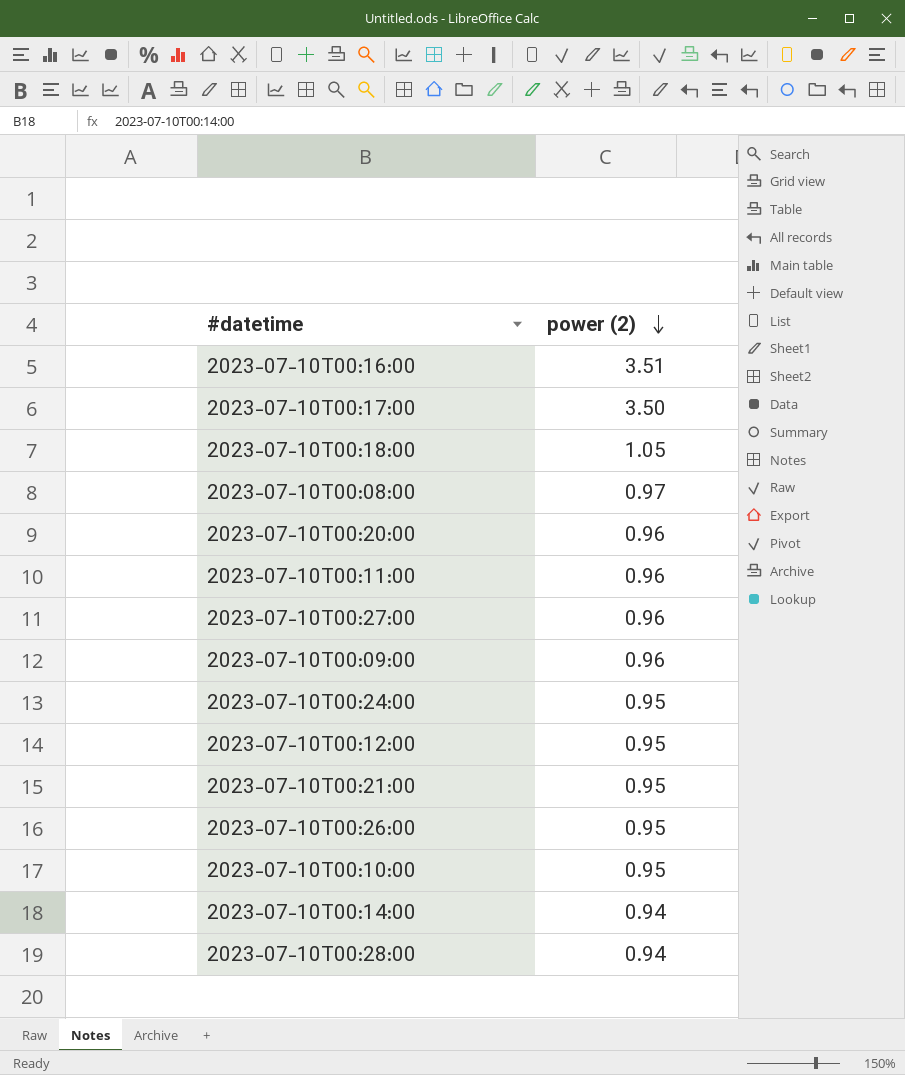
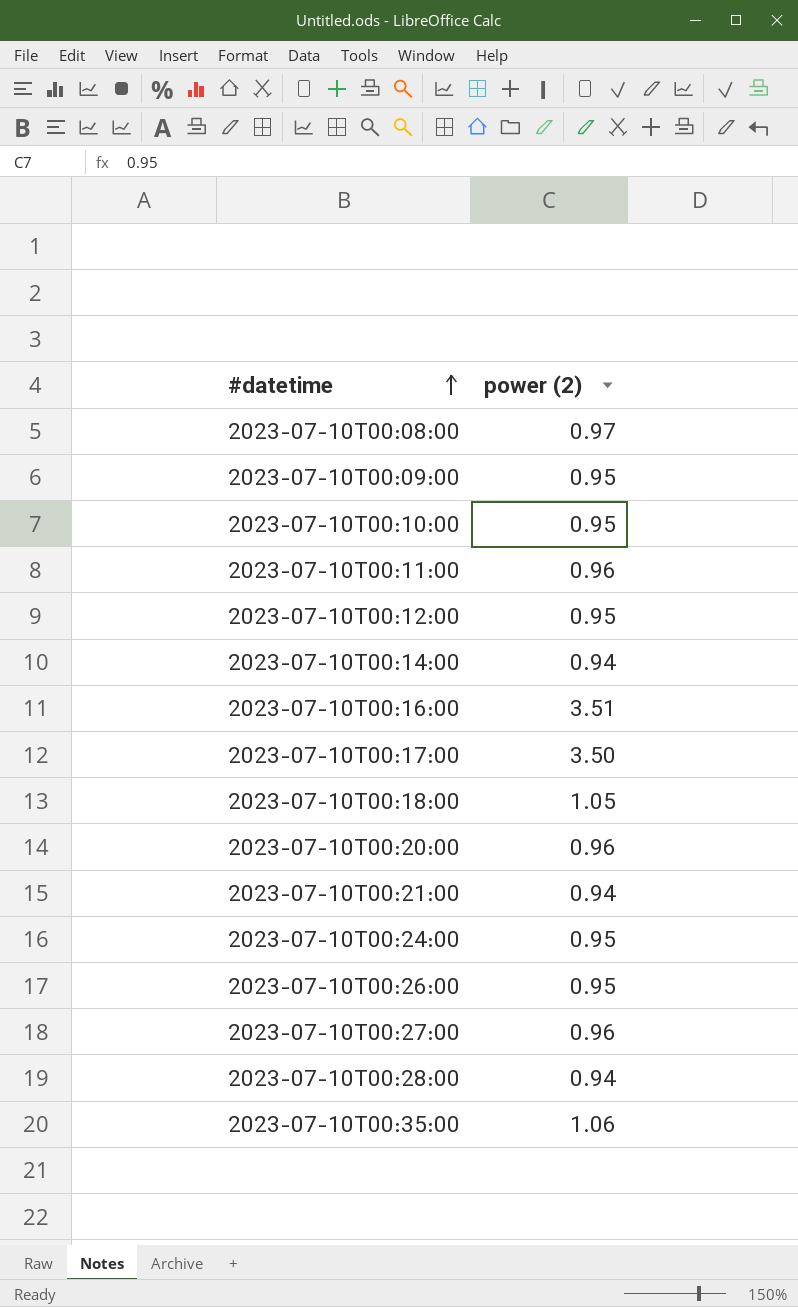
row order: power (2) descending -> #datetime ascending
2023-07-10T00:09:00 | power (2): 0.96 -> 0.95
2023-07-10T00:21:00 | power (2): 0.95 -> 0.94
row 2023-07-10T00:35:00: none -> 1.06

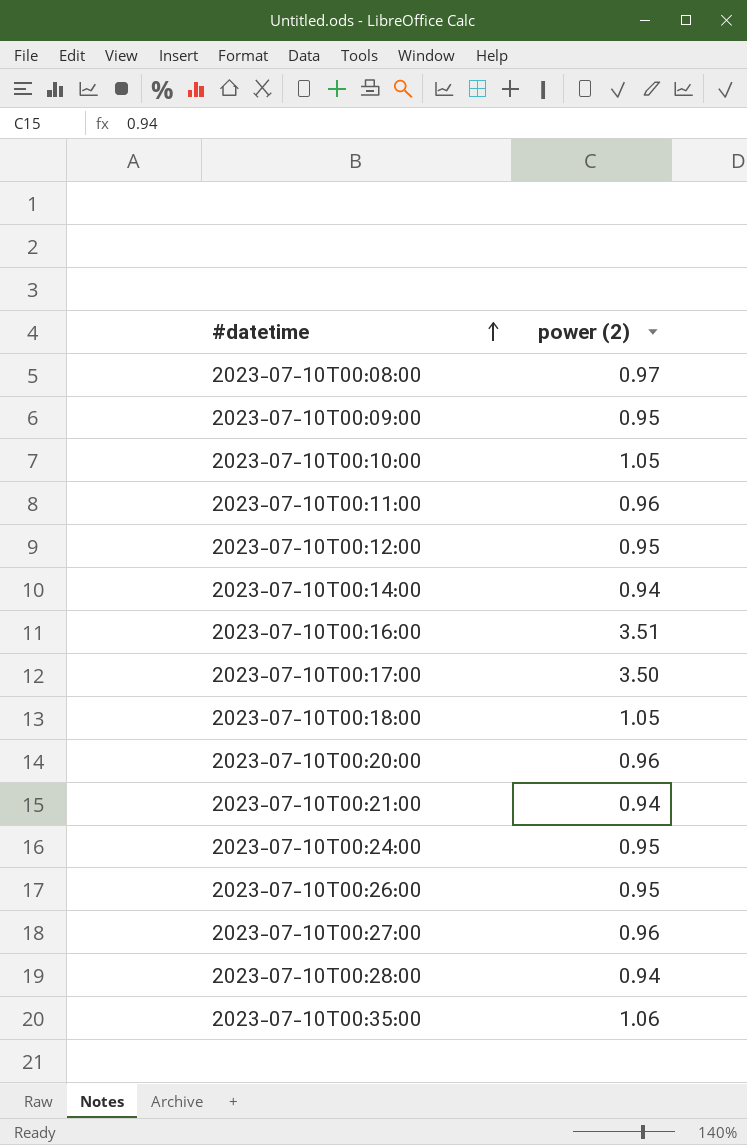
2023-07-10T00:10:00 | power (2): 0.95 -> 1.05

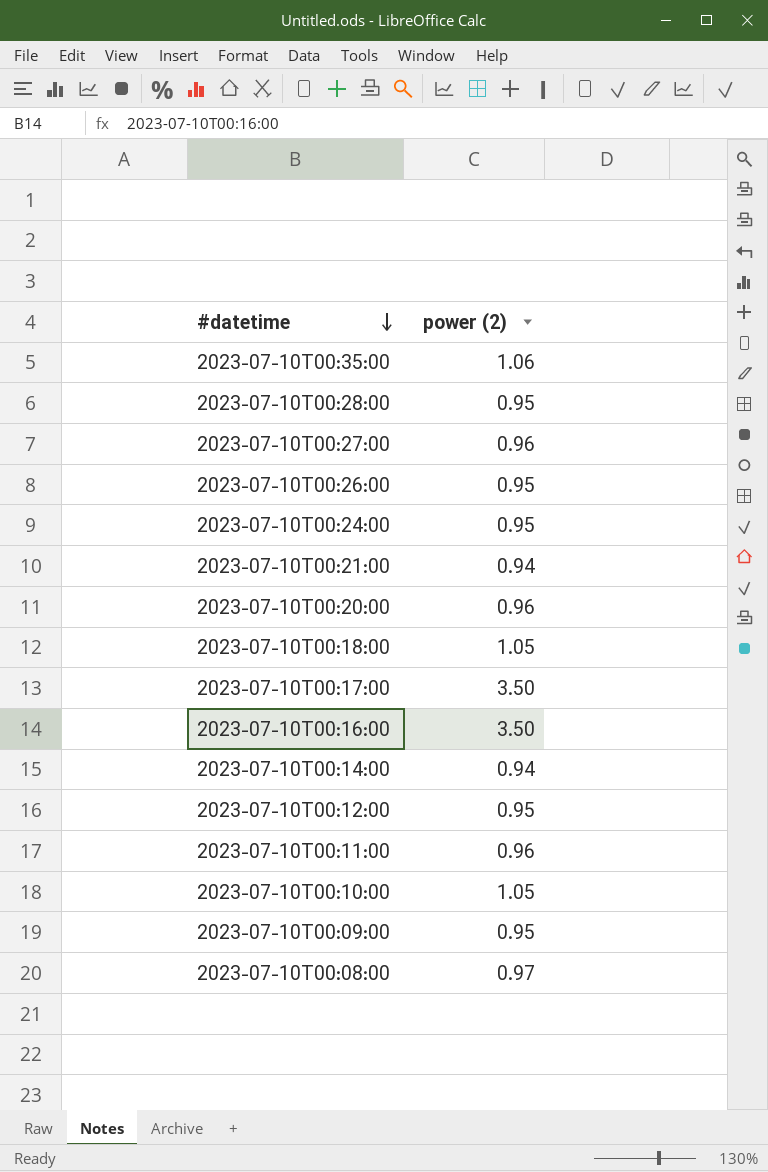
row order: #datetime ascending -> #datetime descending
2023-07-10T00:28:00 | power (2): 0.94 -> 0.95
2023-07-10T00:16:00 | power (2): 3.51 -> 3.50

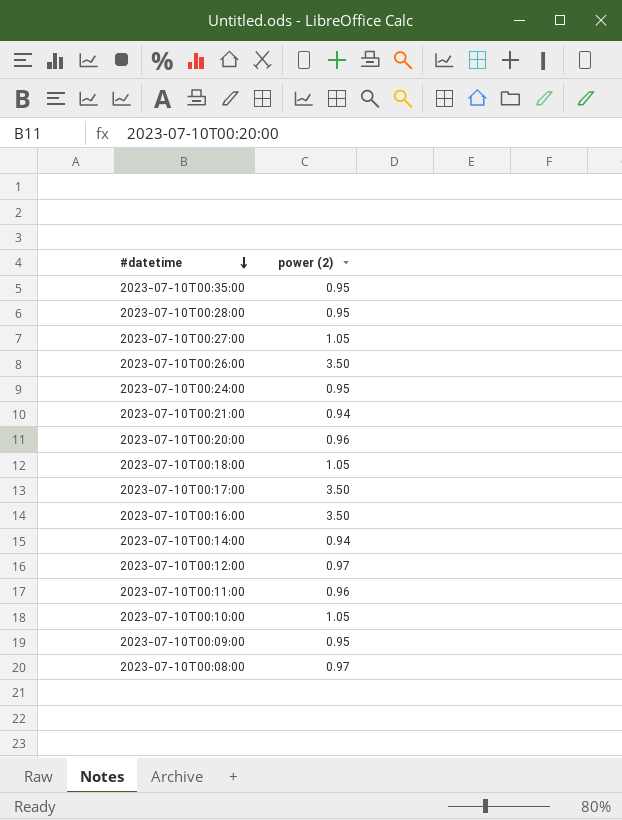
2023-07-10T00:35:00 | power (2): 1.06 -> 0.95
2023-07-10T00:27:00 | power (2): 0.96 -> 1.05
2023-07-10T00:26:00 | power (2): 0.95 -> 3.50
2023-07-10T00:12:00 | power (2): 0.95 -> 0.97

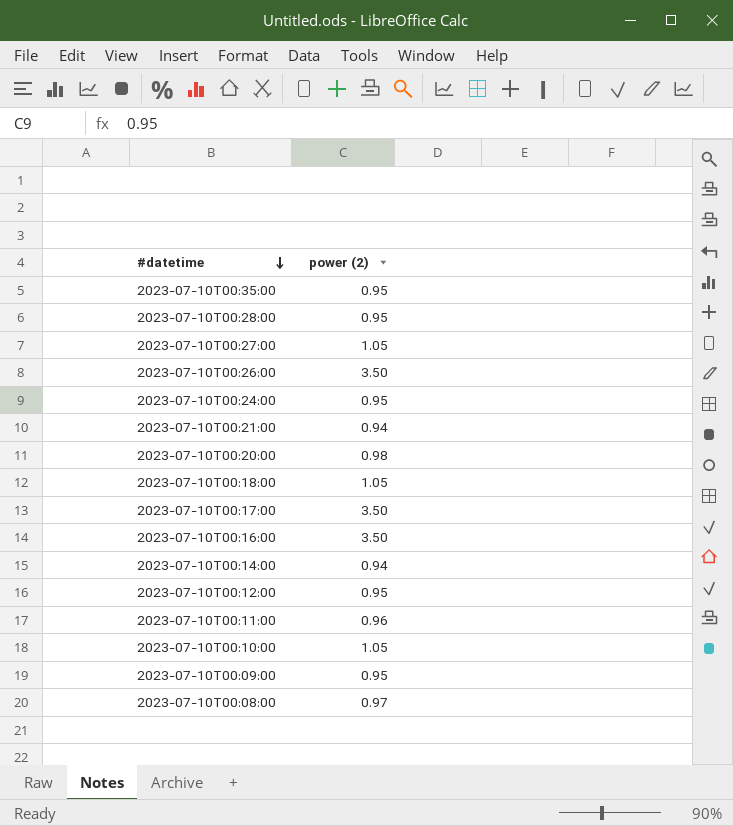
2023-07-10T00:20:00 | power (2): 0.96 -> 0.98
2023-07-10T00:12:00 | power (2): 0.97 -> 0.95

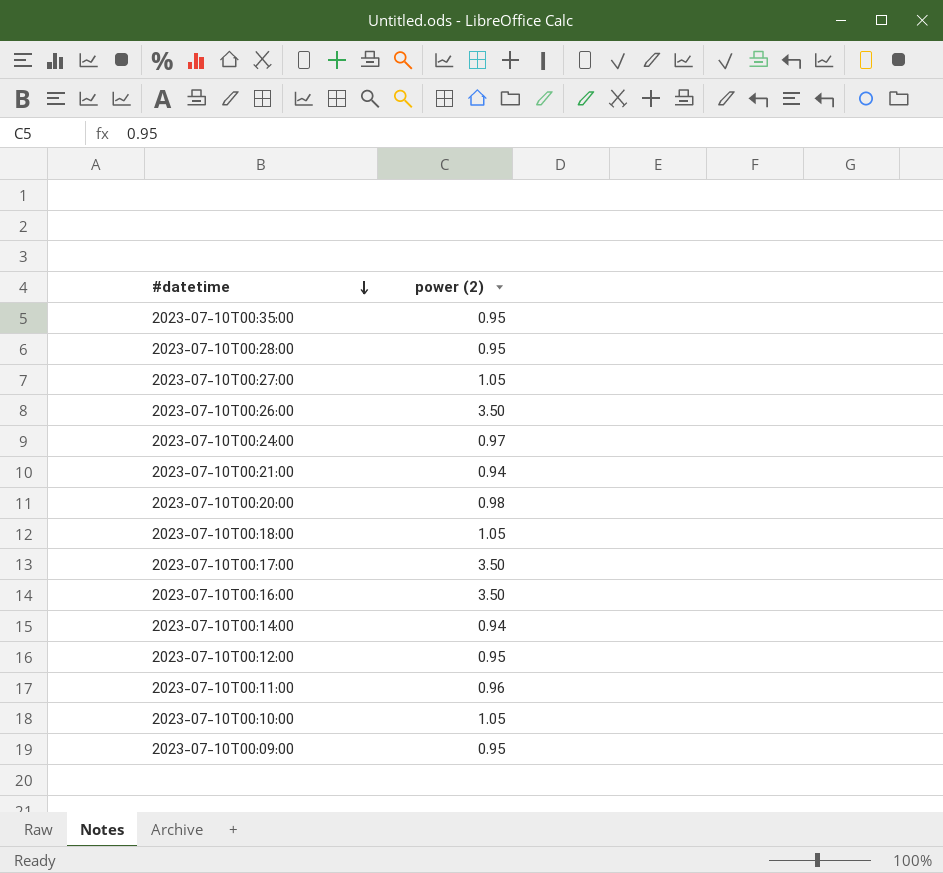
row 2023-07-10T00:08:00: 0.97 -> none
2023-07-10T00:24:00 | power (2): 0.95 -> 0.97

